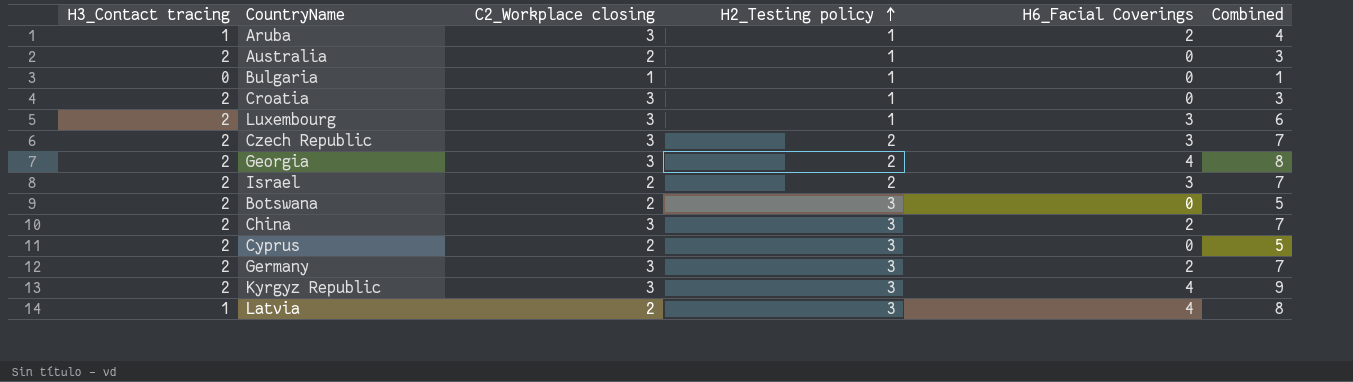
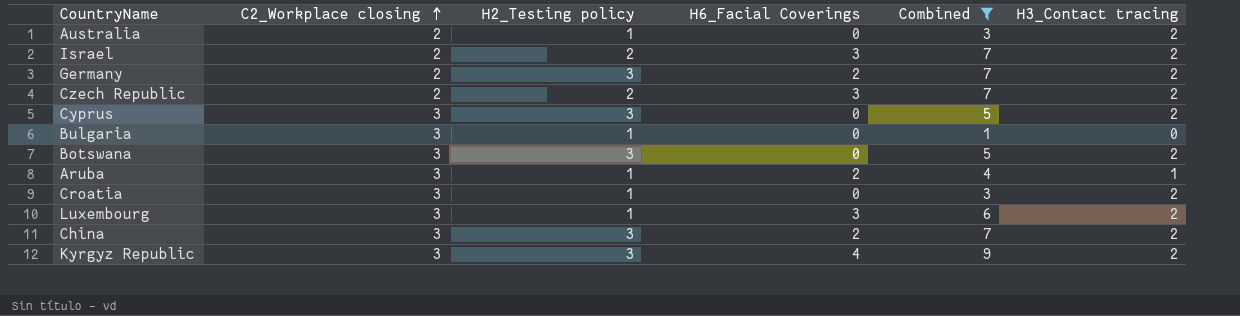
filter: none -> Combined != 8
row order: H2_Testing policy ascending -> C2_Workplace closing ascending
column H3_Contact tracing | position: 1 -> 6
Germany | C2_Workplace closing: 3 -> 2
Czech Republic | C2_Workplace closing: 3 -> 2
Cyprus | C2_Workplace closing: 2 -> 3
Bulgaria | C2_Workplace closing: 1 -> 3
Botswana | C2_Workplace closing: 2 -> 3

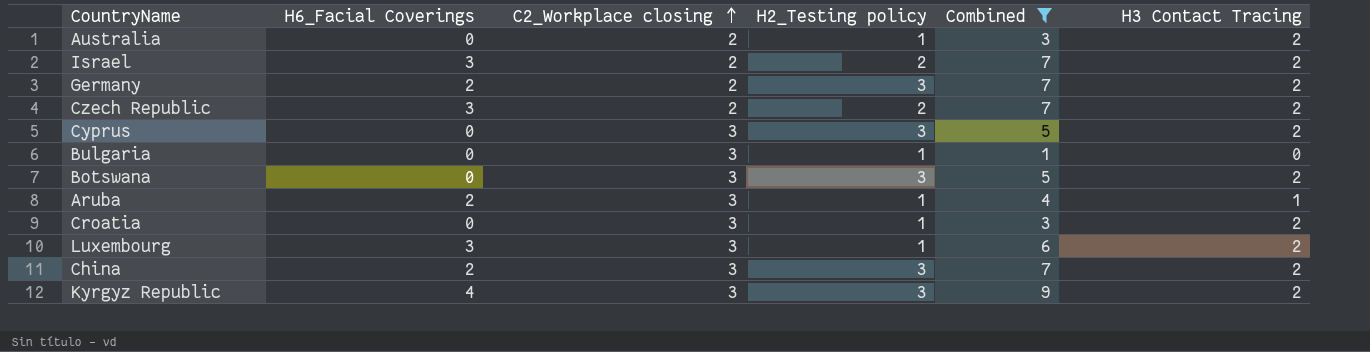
column H6_Facial Coverings | position: 4 -> 2
column name: H3_Contact tracing -> H3 Contact Tracing

